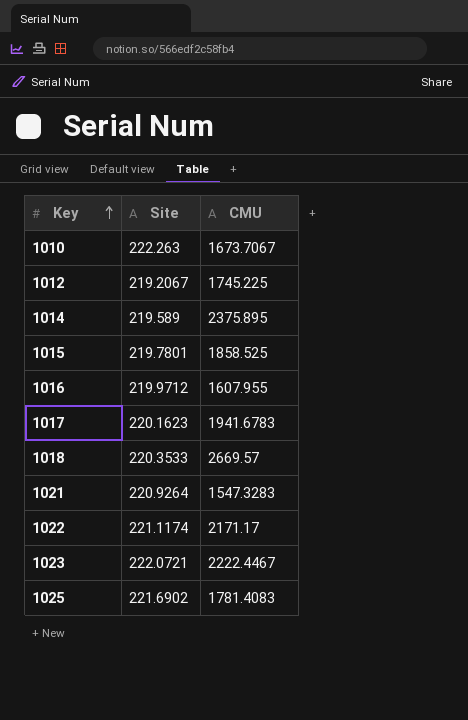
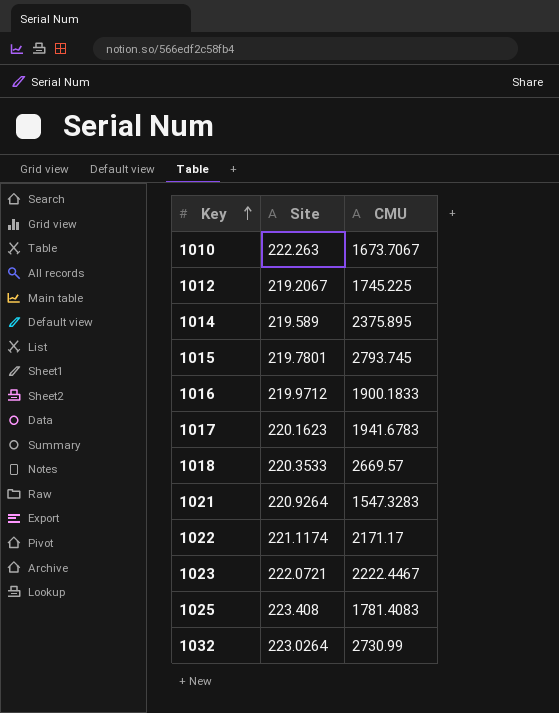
1015 | CMU: 1858.525 -> 2793.745
1016 | CMU: 1607.955 -> 1900.1833
1025 | Site: 221.6902 -> 223.408
row 1032: none -> 223.0264 | 2730.99

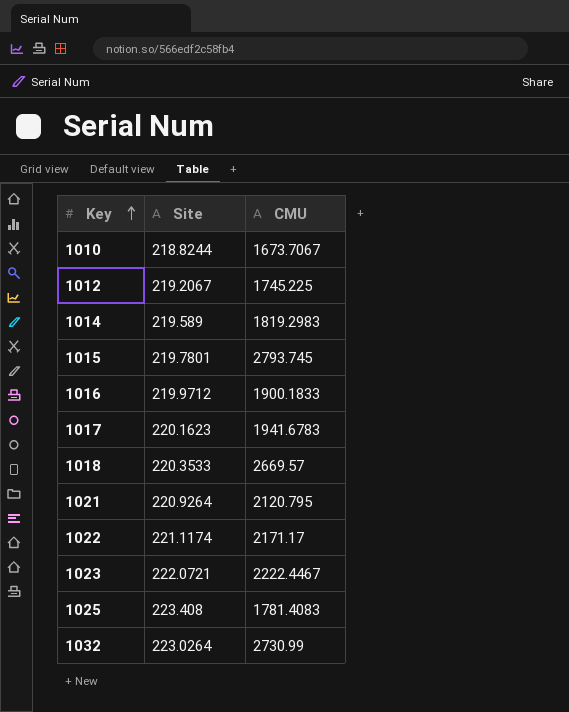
1010 | Site: 222.263 -> 218.8244
1014 | CMU: 2375.895 -> 1819.2983
1021 | CMU: 1547.3283 -> 2120.795

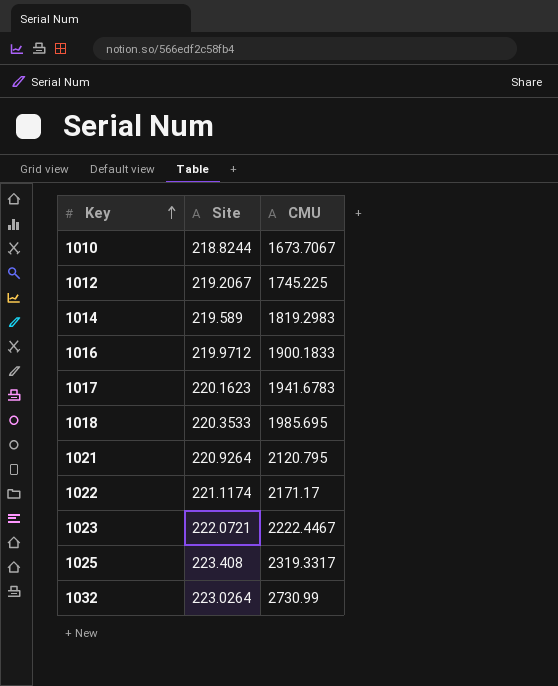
row 1015: 219.7801 | 2793.745 -> none
1018 | CMU: 2669.57 -> 1985.695
1025 | CMU: 1781.4083 -> 2319.3317

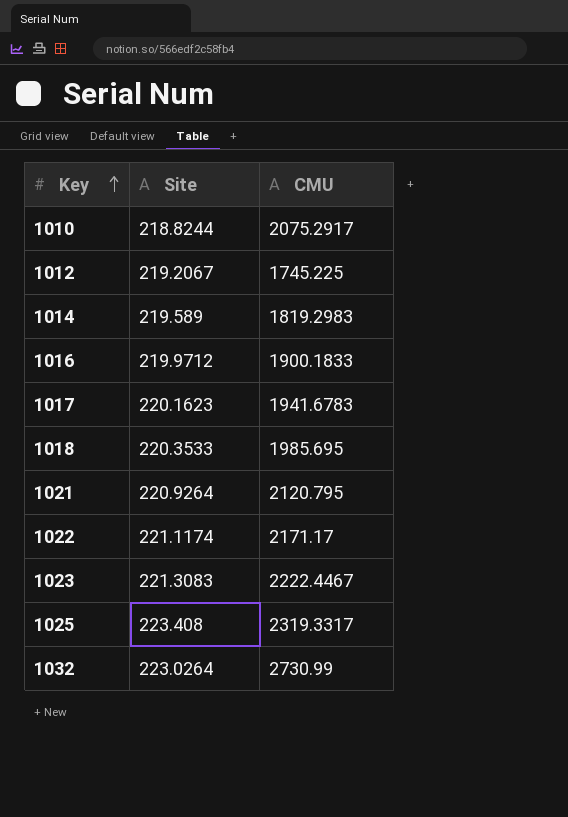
1010 | CMU: 1673.7067 -> 2075.2917
1023 | Site: 222.0721 -> 221.3083

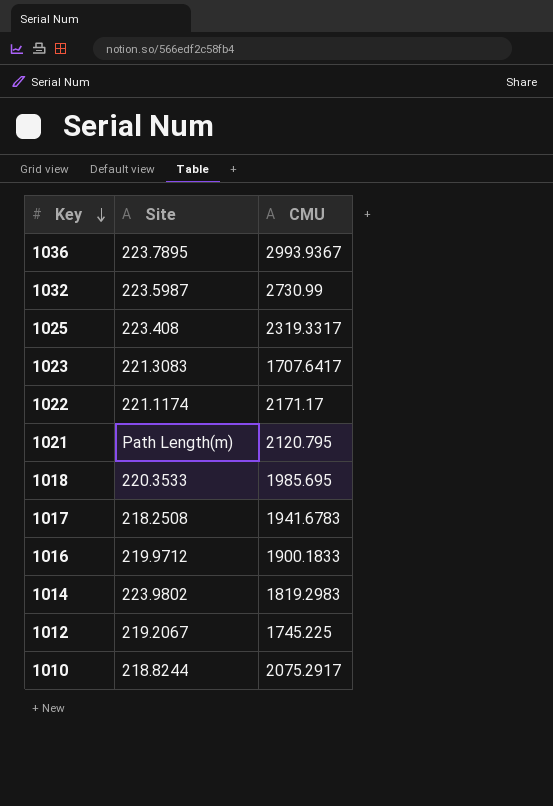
row order: Key ascending -> Key descending
row 1036: none -> 223.7895 | 2993.9367
1032 | Site: 223.0264 -> 223.5987
1023 | CMU: 2222.4467 -> 1707.6417
1021 | Site: 220.9264 -> Path Length(m)
1017 | Site: 220.1623 -> 218.2508
1014 | Site: 219.589 -> 223.9802

